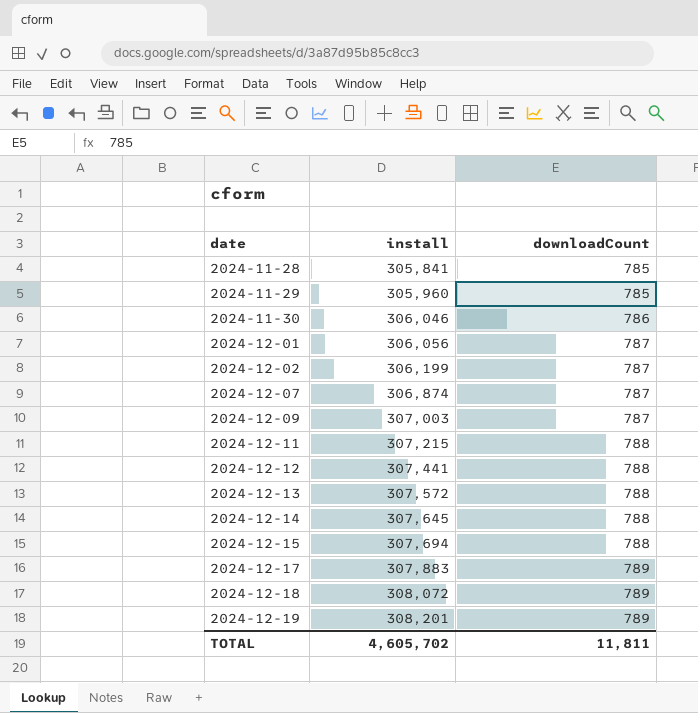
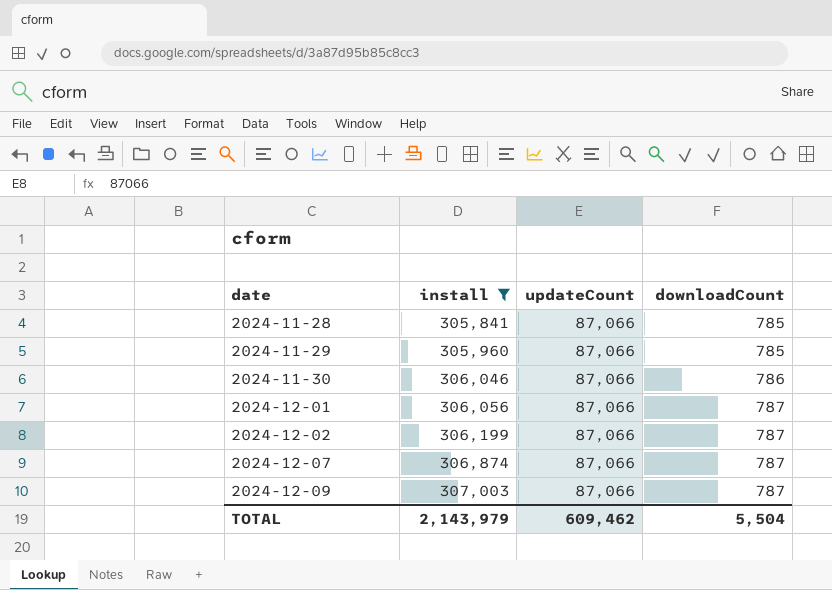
filter: none -> install <= 307,003
column updateCount | position: none -> 3
TOTAL | install: 4,605,702 -> 2,143,979
TOTAL | downloadCount: 11,811 -> 5,504

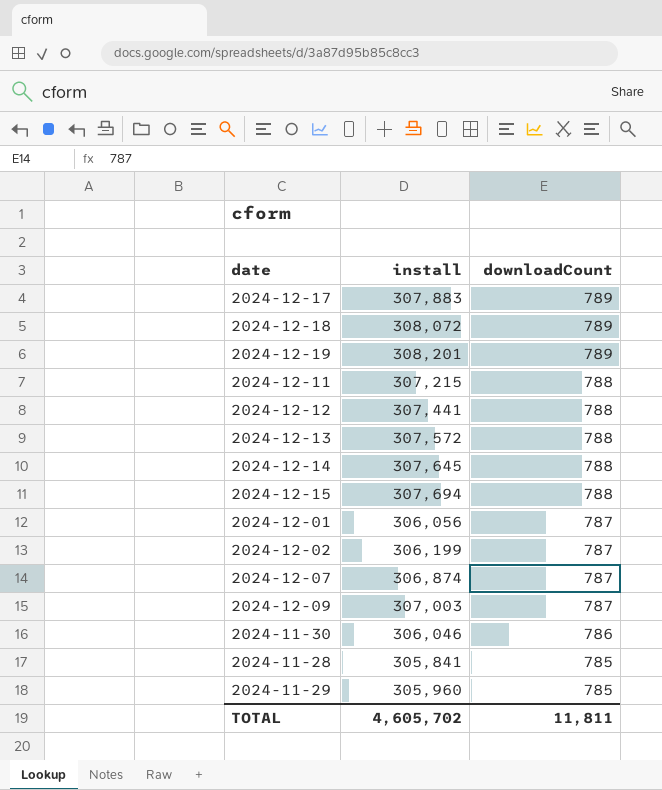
filter: install <= 307,003 -> none
row order: date ascending -> downloadCount descending
column updateCount | position: 3 -> none
TOTAL | install: 2,143,979 -> 4,605,702
TOTAL | downloadCount: 5,504 -> 11,811

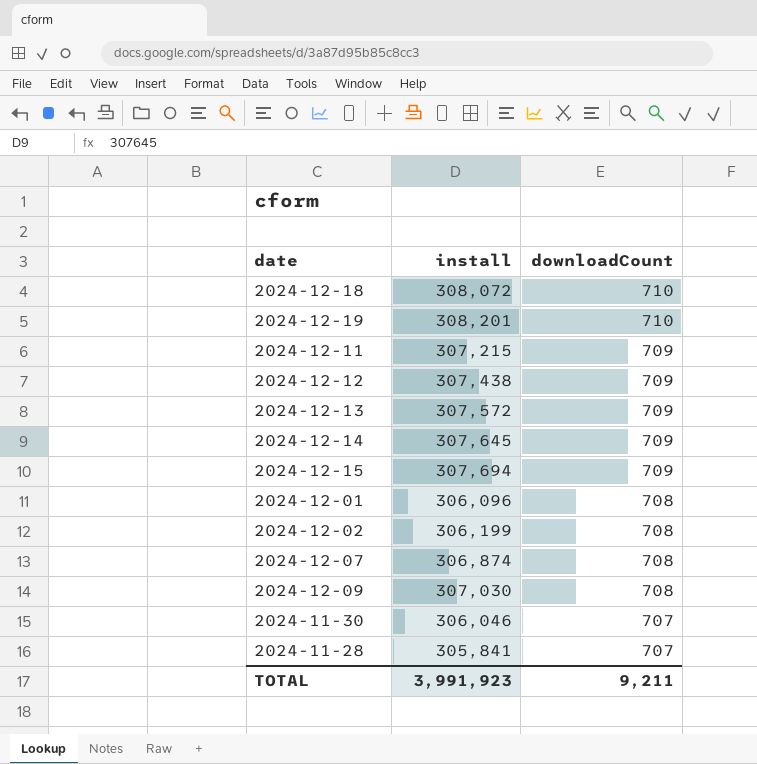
row 2024-12-17: 307,883 | 789 -> none
row 2024-11-29: 305,960 | 785 -> none
2024-12-18 | downloadCount: 789 -> 710
2024-12-19 | downloadCount: 789 -> 710
2024-12-11 | downloadCount: 788 -> 709
2024-12-12 | install: 307,441 -> 307,438
2024-12-12 | downloadCount: 788 -> 709
2024-12-13 | downloadCount: 788 -> 709
2024-12-14 | downloadCount: 788 -> 709
2024-12-15 | downloadCount: 788 -> 709
2024-12-01 | install: 306,056 -> 306,096
2024-12-01 | downloadCount: 787 -> 708
2024-12-02 | downloadCount: 787 -> 708
2024-12-07 | downloadCount: 787 -> 708
2024-12-09 | install: 307,003 -> 307,030
2024-12-09 | downloadCount: 787 -> 708
2024-11-30 | downloadCount: 786 -> 707
2024-11-28 | downloadCount: 785 -> 707
TOTAL | install: 4,605,702 -> 3,991,923
TOTAL | downloadCount: 11,811 -> 9,211

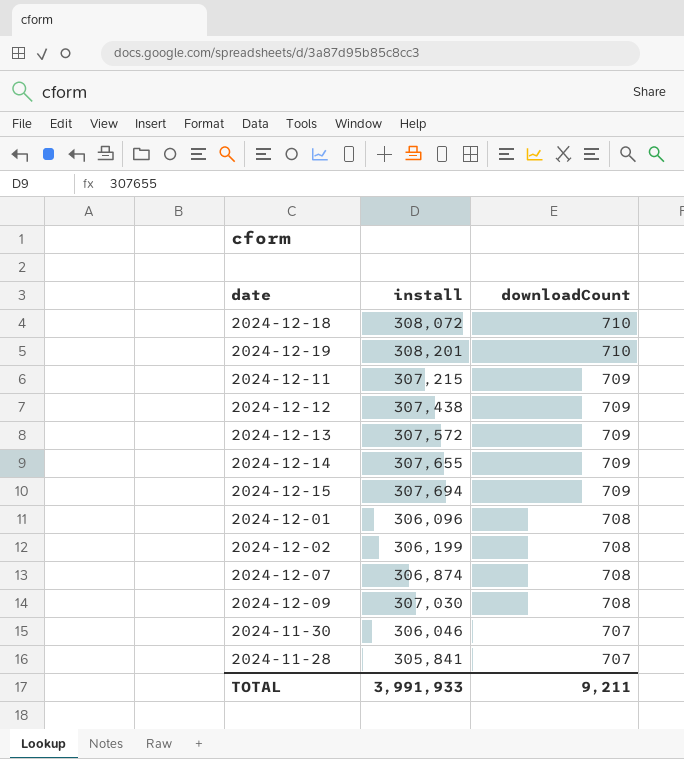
2024-12-14 | install: 307,645 -> 307,655
TOTAL | install: 3,991,923 -> 3,991,933

